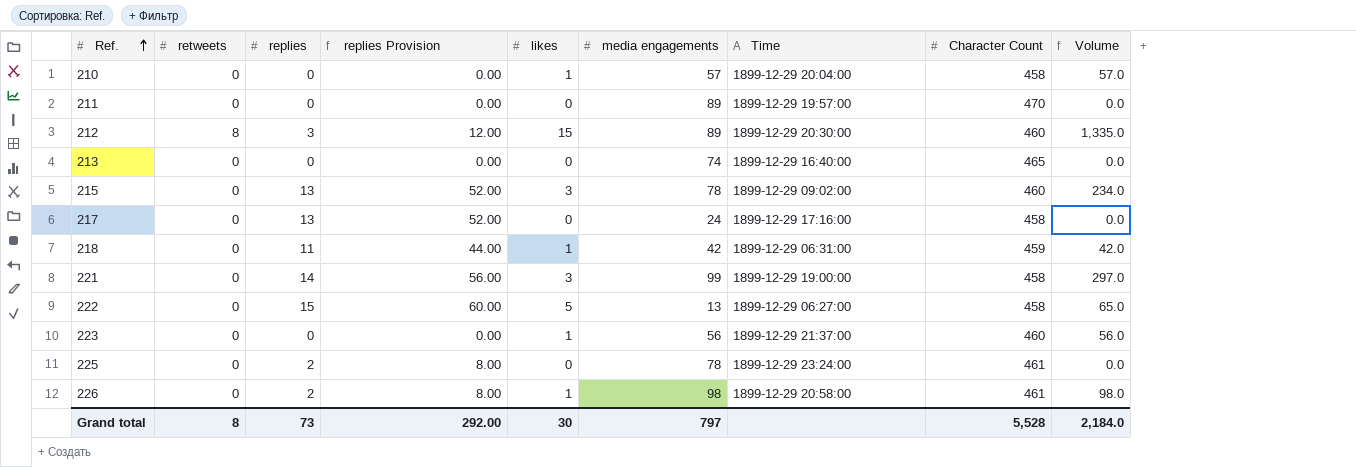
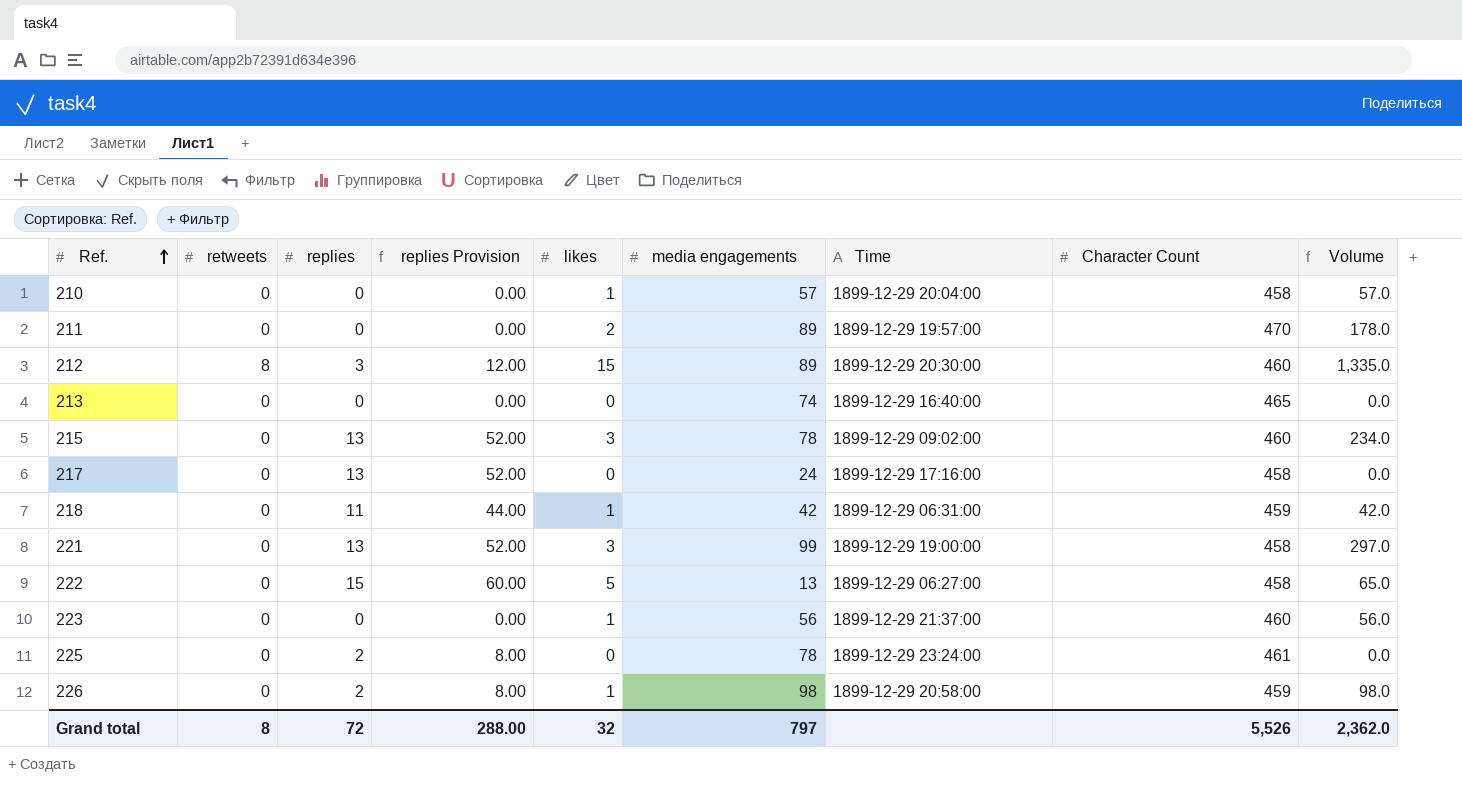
211 | likes: 0 -> 2
211 | Volume: 0.0 -> 178.0
221 | replies: 14 -> 13
221 | replies Provision: 56.00 -> 52.00
226 | Character Count: 461 -> 459
Grand total | replies: 73 -> 72
Grand total | replies Provision: 292.00 -> 288.00
Grand total | likes: 30 -> 32
Grand total | Character Count: 5,528 -> 5,526
Grand total | Volume: 2,184.0 -> 2,362.0

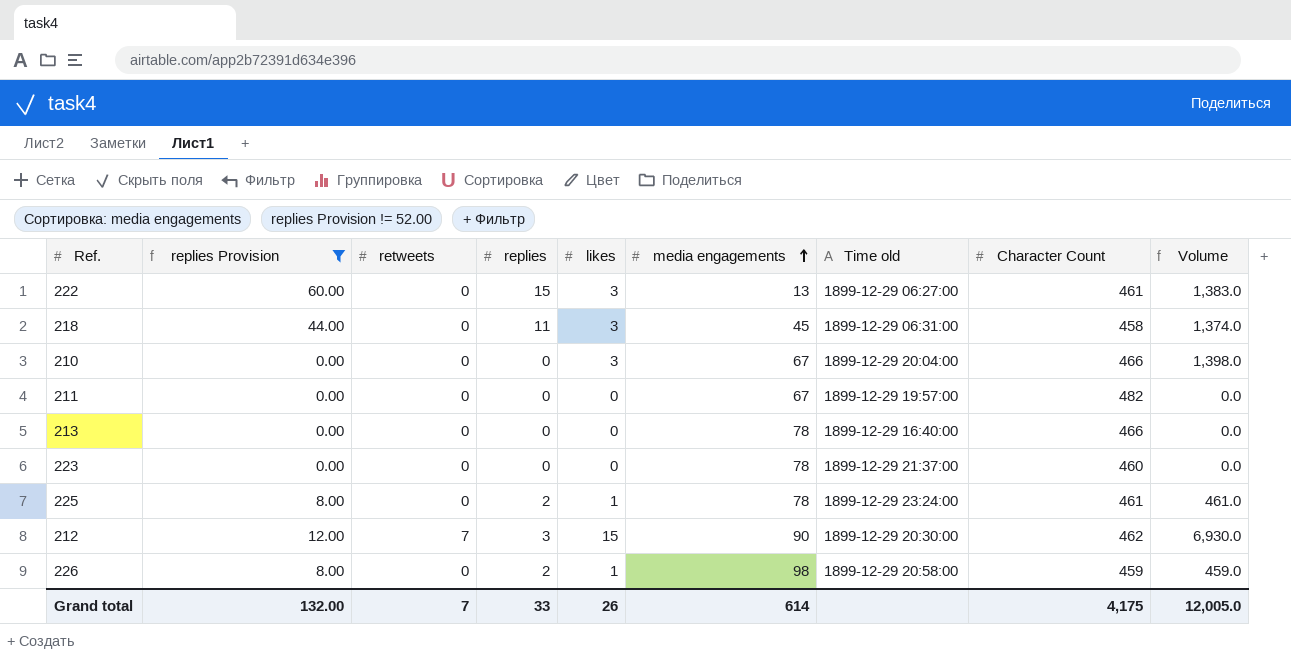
filter: none -> replies Provision != 52.00
row order: Ref. ascending -> media engagements ascending
column replies Provision | position: 4 -> 2
column name: Time -> Time old
column Volume | formula: [likes] * [media engagements] -> [likes] * [Character Count]
222 | likes: 5 -> 3
222 | Character Count: 458 -> 461
218 | likes: 1 -> 3
218 | media engagements: 42 -> 45
218 | Character Count: 459 -> 458
210 | likes: 1 -> 3
210 | media engagements: 57 -> 67
210 | Character Count: 458 -> 466
211 | likes: 2 -> 0
211 | media engagements: 89 -> 67
211 | Character Count: 470 -> 482
213 | media engagements: 74 -> 78
213 | Character Count: 465 -> 466
223 | likes: 1 -> 0
223 | media engagements: 56 -> 78
225 | likes: 0 -> 1
212 | retweets: 8 -> 7
212 | media engagements: 89 -> 90
212 | Character Count: 460 -> 462
Grand total | replies Provision: 288.00 -> 132.00
Grand total | retweets: 8 -> 7
Grand total | replies: 72 -> 33
Grand total | likes: 32 -> 26
Grand total | media engagements: 797 -> 614
Grand total | Character Count: 5,526 -> 4,175
Grand total | Volume: 2,362.0 -> 12,005.0

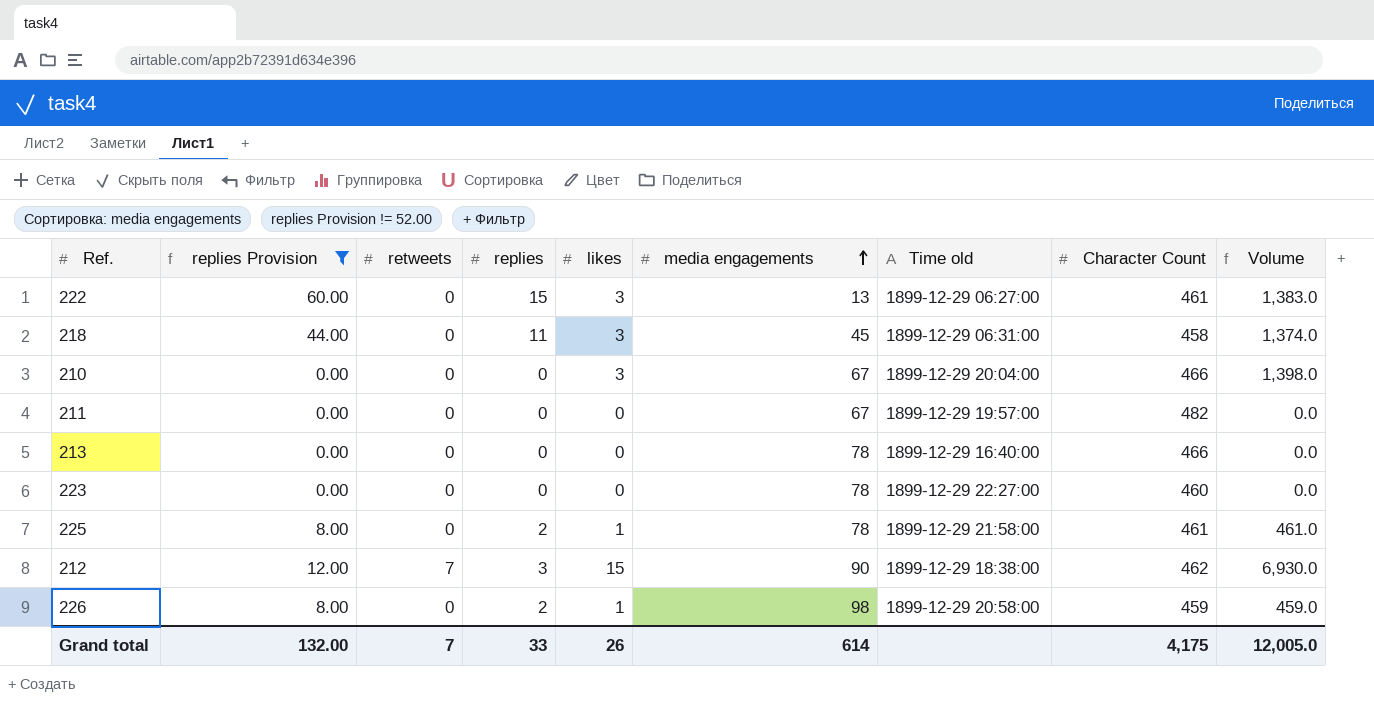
223 | Time old: 1899-12-29 21:37:00 -> 1899-12-29 22:27:00
225 | Time old: 1899-12-29 23:24:00 -> 1899-12-29 21:58:00
212 | Time old: 1899-12-29 20:30:00 -> 1899-12-29 18:38:00

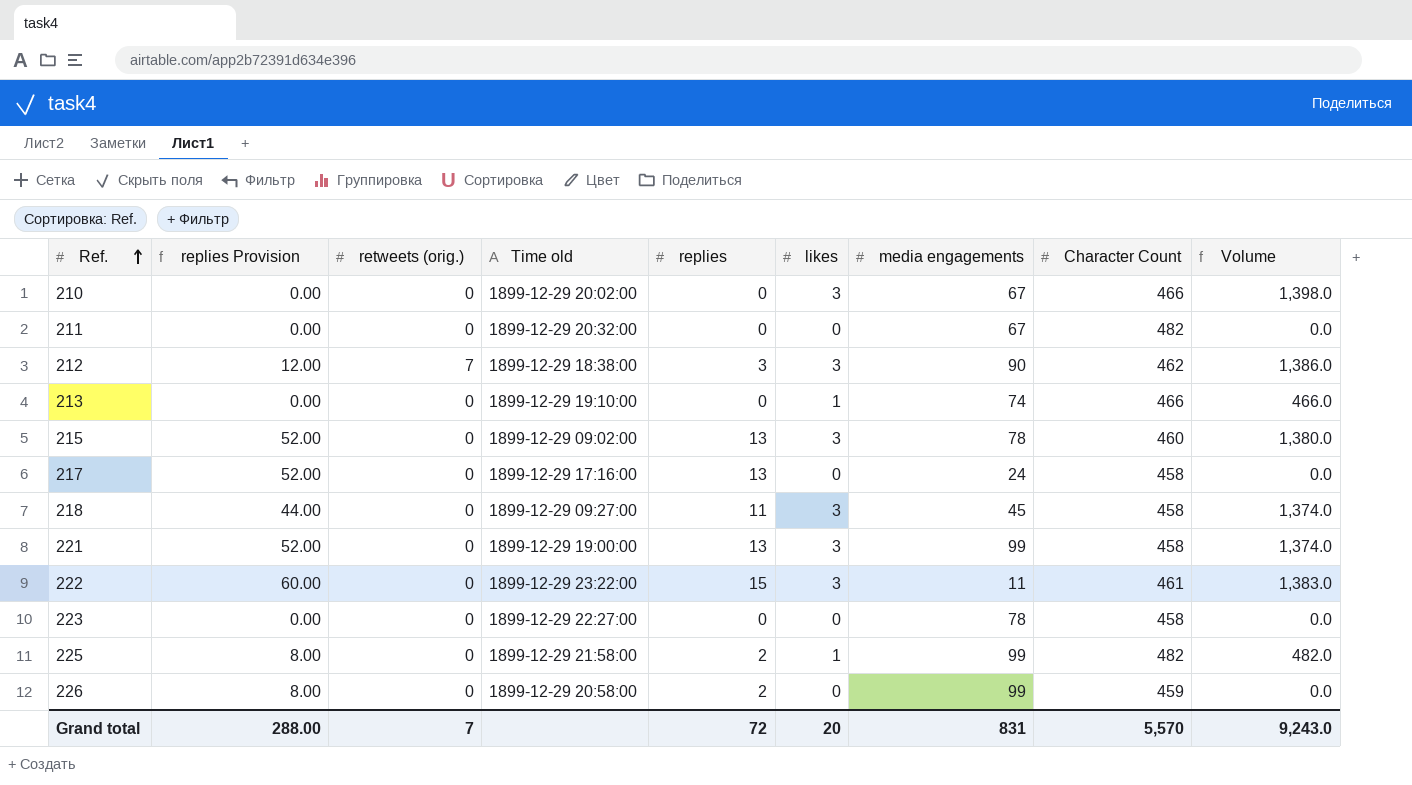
filter: replies Provision != 52.00 -> none
row order: media engagements ascending -> Ref. ascending
column name: retweets -> retweets (orig.)
column Time old | position: 7 -> 4
210 | Time old: 1899-12-29 20:04:00 -> 1899-12-29 20:02:00
211 | Time old: 1899-12-29 19:57:00 -> 1899-12-29 20:32:00
212 | likes: 15 -> 3
212 | Volume: 6,930.0 -> 1,386.0
213 | Time old: 1899-12-29 16:40:00 -> 1899-12-29 19:10:00
213 | likes: 0 -> 1
213 | media engagements: 78 -> 74
213 | Volume: 0.0 -> 466.0
218 | Time old: 1899-12-29 06:31:00 -> 1899-12-29 09:27:00
222 | Time old: 1899-12-29 06:27:00 -> 1899-12-29 23:22:00
222 | media engagements: 13 -> 11
223 | Character Count: 460 -> 458
225 | media engagements: 78 -> 99
225 | Character Count: 461 -> 482
225 | Volume: 461.0 -> 482.0
226 | likes: 1 -> 0
226 | media engagements: 98 -> 99
226 | Volume: 459.0 -> 0.0
Grand total | replies Provision: 132.00 -> 288.00
Grand total | replies: 33 -> 72
Grand total | likes: 26 -> 20
Grand total | media engagements: 614 -> 831
Grand total | Character Count: 4,175 -> 5,570
Grand total | Volume: 12,005.0 -> 9,243.0

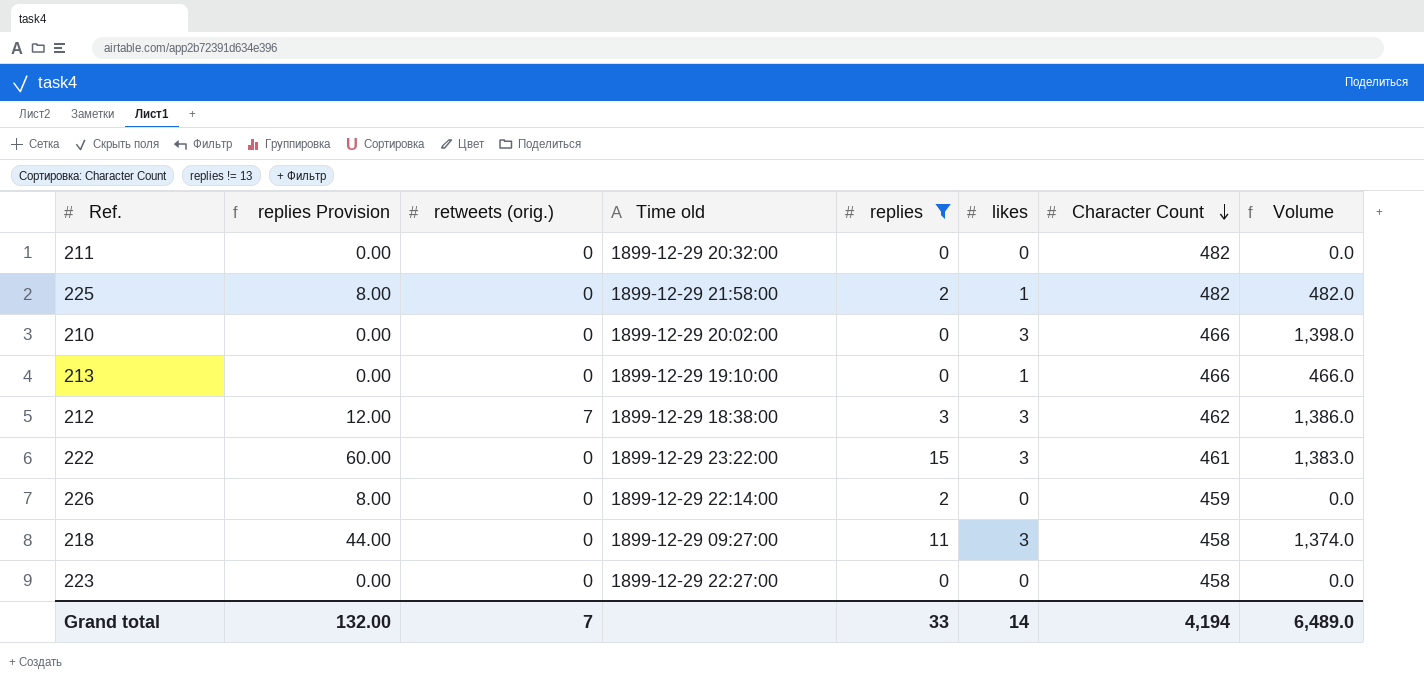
filter: none -> replies != 13
row order: Ref. ascending -> Character Count descending
column media engagements | position: 7 -> none
226 | Time old: 1899-12-29 20:58:00 -> 1899-12-29 22:14:00
Grand total | replies Provision: 288.00 -> 132.00
Grand total | replies: 72 -> 33
Grand total | likes: 20 -> 14
Grand total | Character Count: 5,570 -> 4,194
Grand total | Volume: 9,243.0 -> 6,489.0

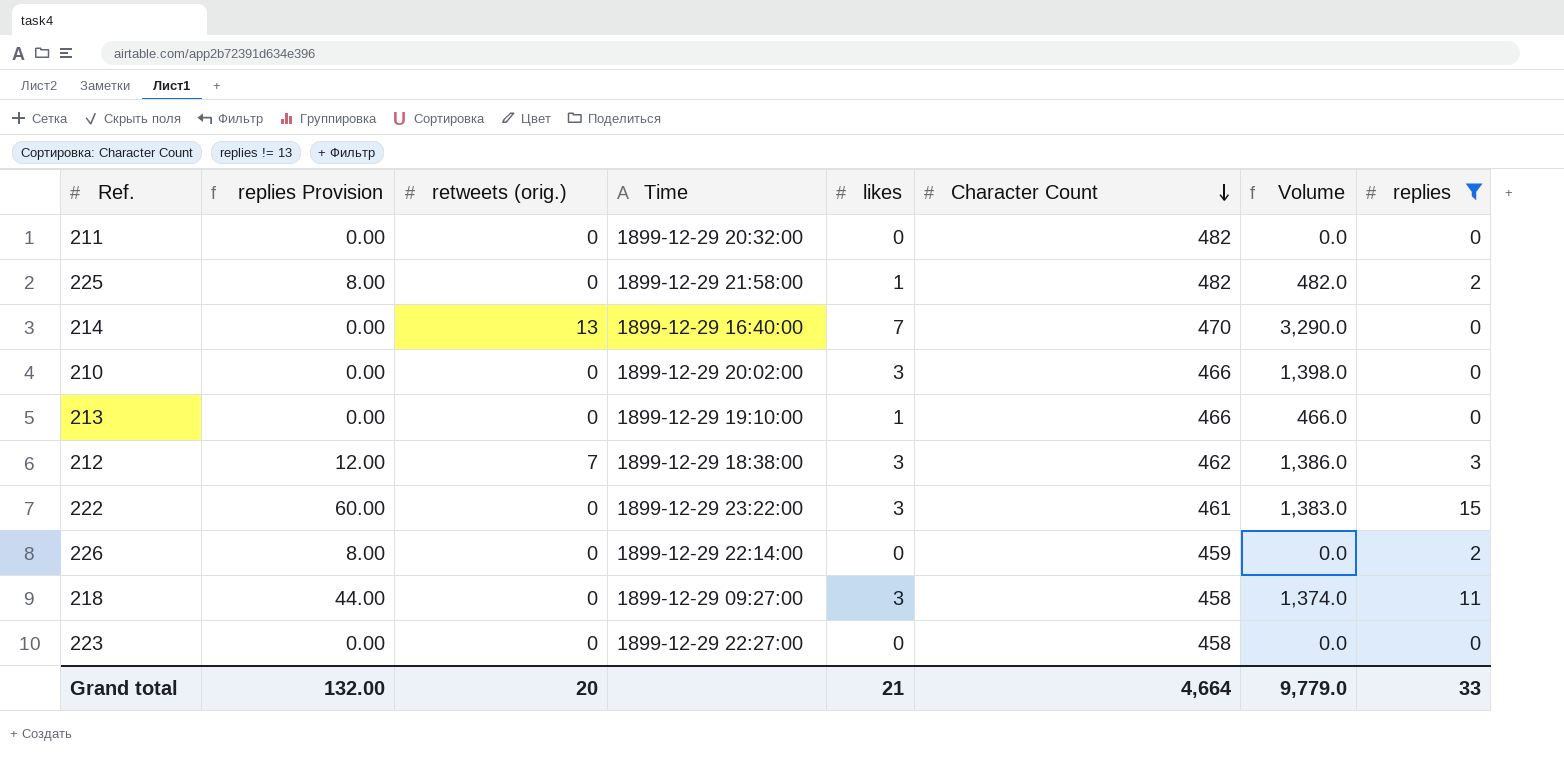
column name: Time old -> Time
column replies | position: 5 -> 8
row 214: none -> 0.00 | 13 | 1899-12-29 16:40:00 | 7 | 470 | 3,290.0 | 0
Grand total | retweets (orig.): 7 -> 20
Grand total | likes: 14 -> 21
Grand total | Character Count: 4,194 -> 4,664
Grand total | Volume: 6,489.0 -> 9,779.0

